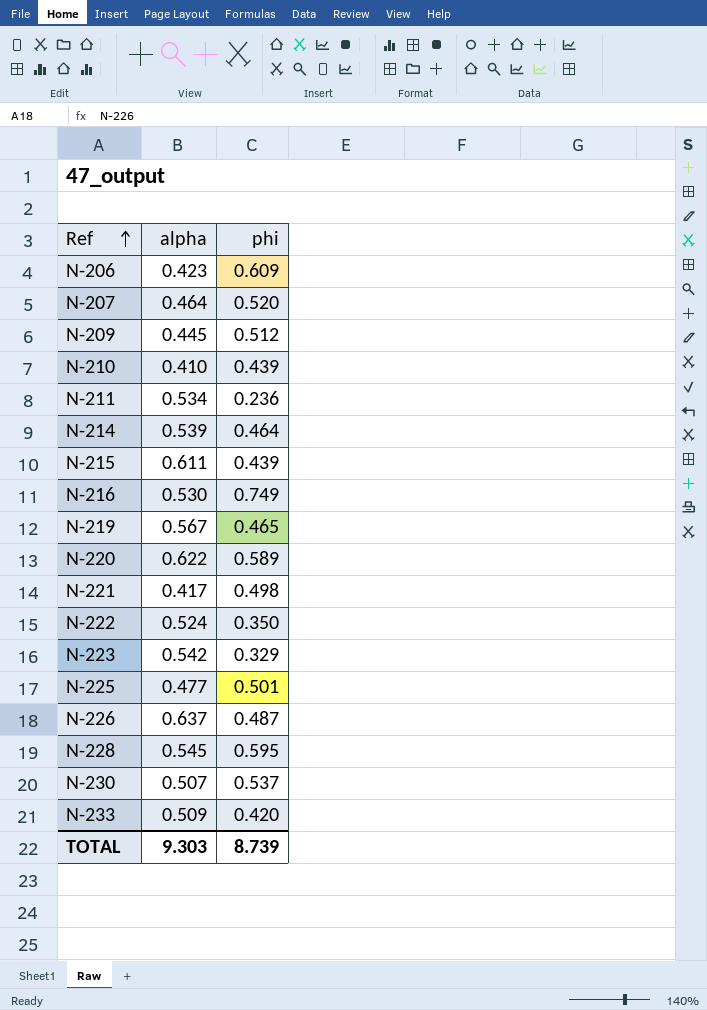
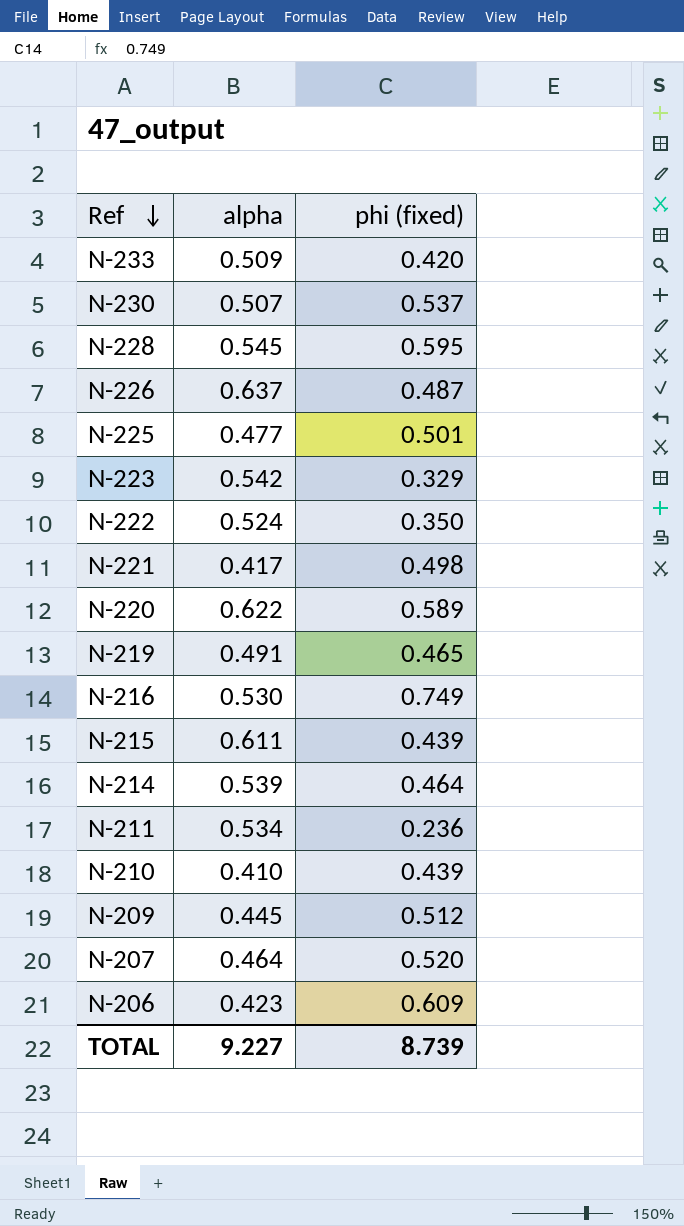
row order: Ref ascending -> Ref descending
column name: phi -> phi (fixed)
N-219 | alpha: 0.567 -> 0.491
TOTAL | alpha: 9.303 -> 9.227

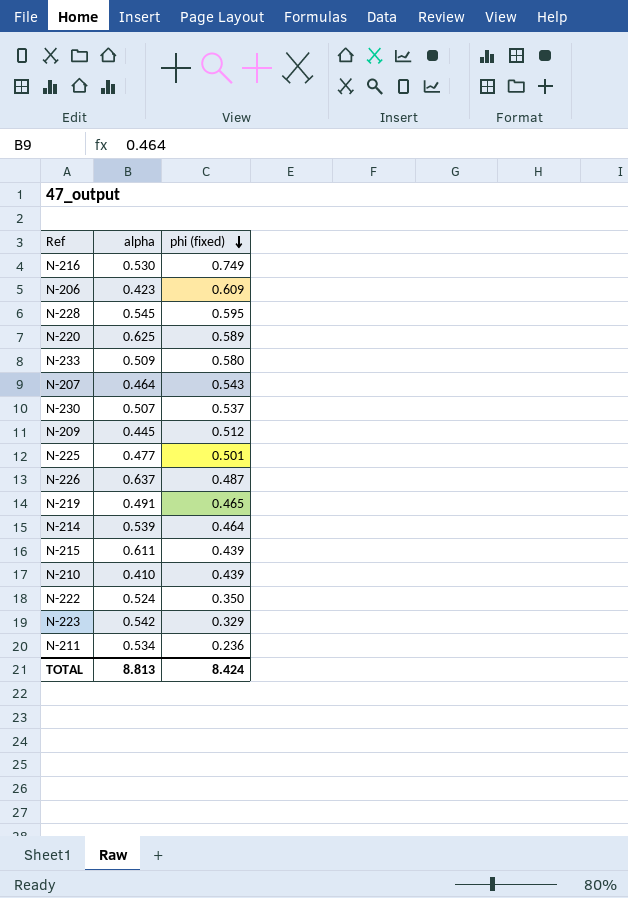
row order: Ref descending -> phi (fixed) descending
row N-221: 0.417 | 0.498 -> none
N-220 | alpha: 0.622 -> 0.625
N-233 | phi (fixed): 0.420 -> 0.580
N-207 | phi (fixed): 0.520 -> 0.543
TOTAL | alpha: 9.227 -> 8.813
TOTAL | phi (fixed): 8.739 -> 8.424

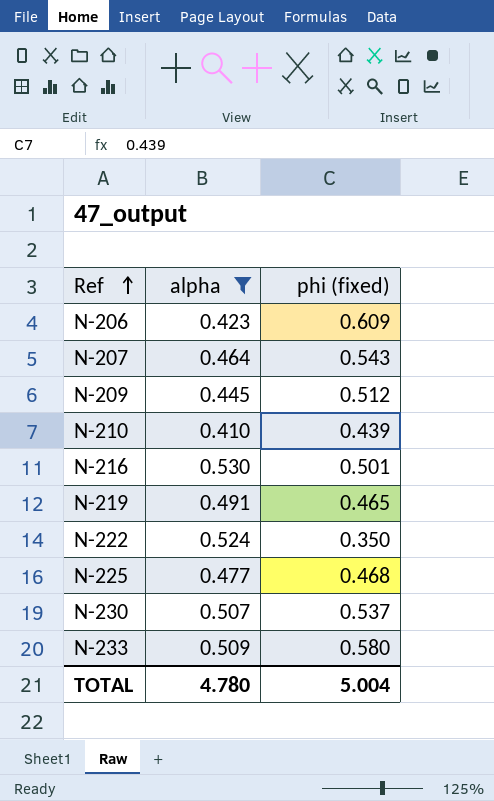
filter: none -> alpha <= 0.530
row order: phi (fixed) descending -> Ref ascending
N-216 | phi (fixed): 0.749 -> 0.501
N-225 | phi (fixed): 0.501 -> 0.468
TOTAL | alpha: 8.813 -> 4.780
TOTAL | phi (fixed): 8.424 -> 5.004

